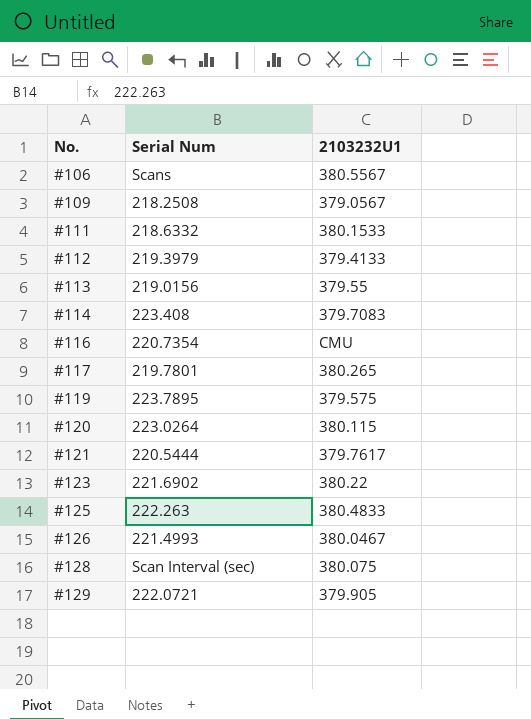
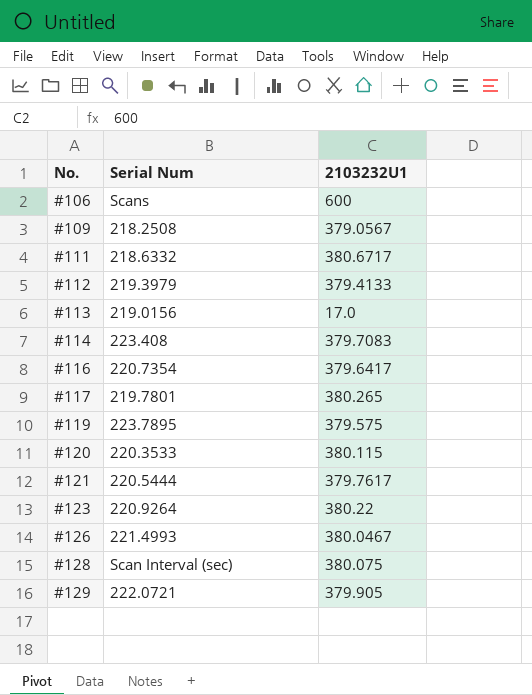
row #125: 222.263 | 380.4833 -> none
#106 | 2103232U1: 380.5567 -> 600
#111 | 2103232U1: 380.1533 -> 380.6717
#113 | 2103232U1: 379.55 -> 17.0
#116 | 2103232U1: CMU -> 379.6417
#120 | Serial Num: 223.0264 -> 220.3533
#123 | Serial Num: 221.6902 -> 220.9264

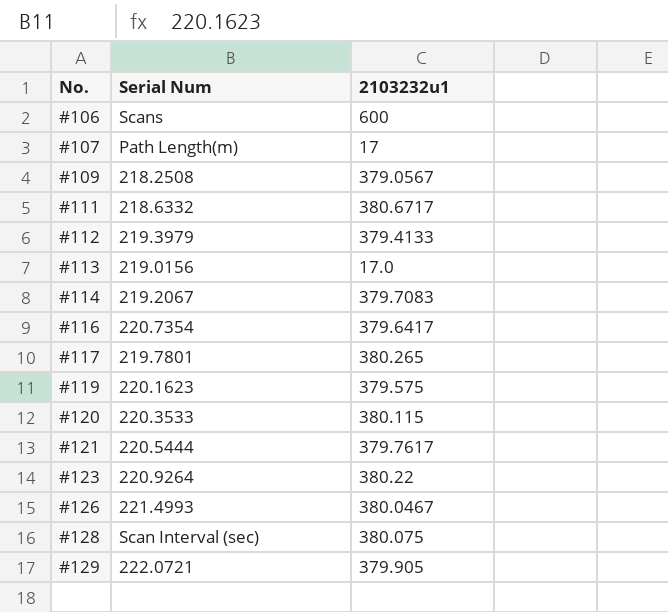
column name: 2103232U1 -> 2103232u1
row #107: none -> Path Length(m) | 17
#114 | Serial Num: 223.408 -> 219.2067
#119 | Serial Num: 223.7895 -> 220.1623

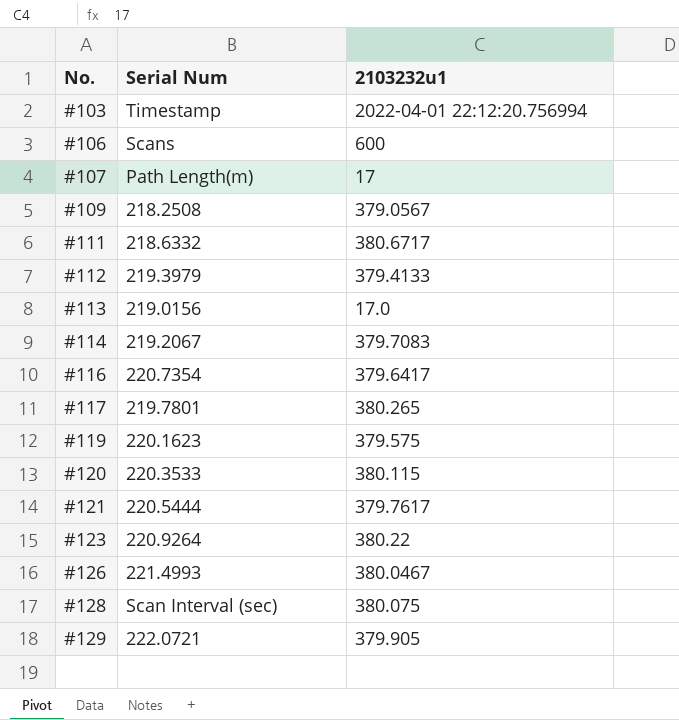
row #103: none -> Timestamp | 2022-04-01 22:12:20.756994

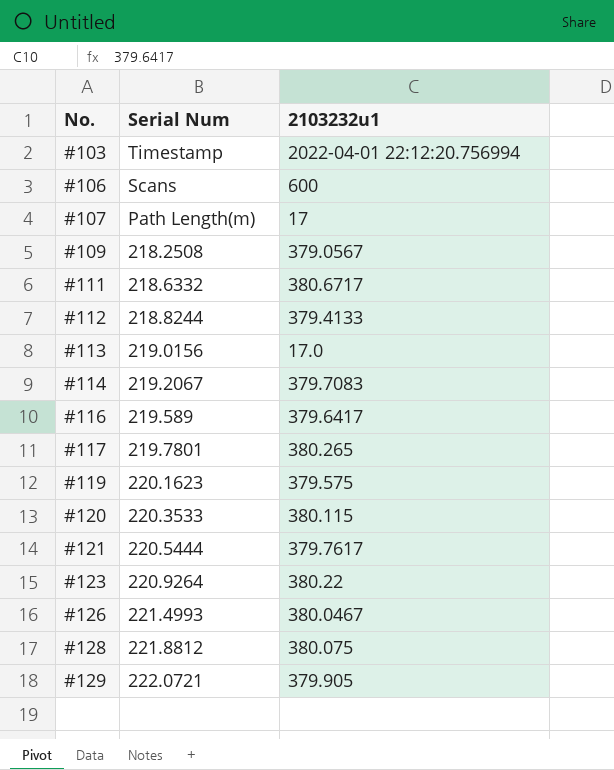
#112 | Serial Num: 219.3979 -> 218.8244
#116 | Serial Num: 220.7354 -> 219.589
#128 | Serial Num: Scan Interval (sec) -> 221.8812

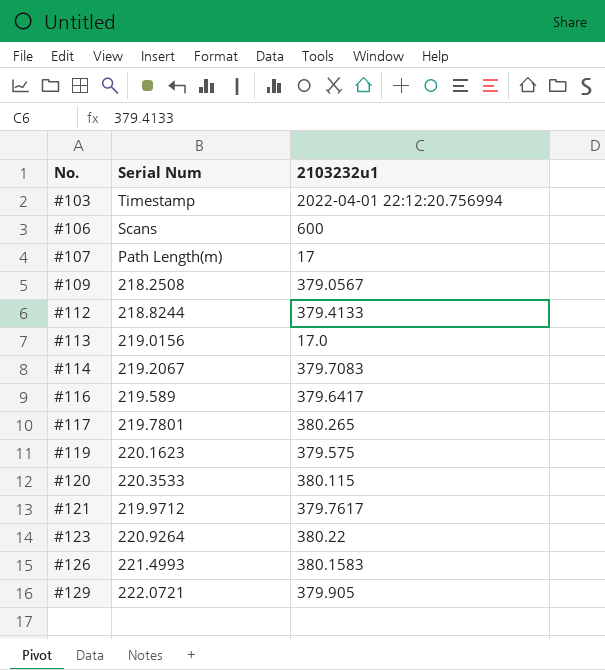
row #111: 218.6332 | 380.6717 -> none
row #128: 221.8812 | 380.075 -> none
#121 | Serial Num: 220.5444 -> 219.9712
#126 | 2103232u1: 380.0467 -> 380.1583

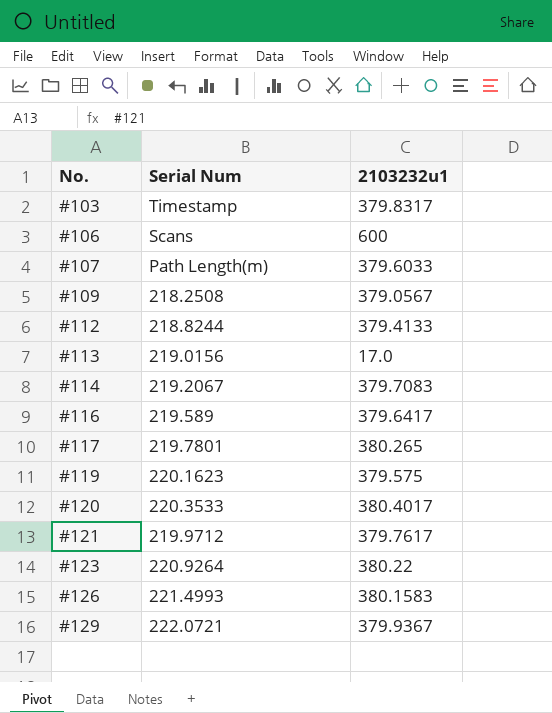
#103 | 2103232u1: 2022-04-01 22:12:20.756994 -> 379.8317
#107 | 2103232u1: 17 -> 379.6033
#120 | 2103232u1: 380.115 -> 380.4017
#129 | 2103232u1: 379.905 -> 379.9367

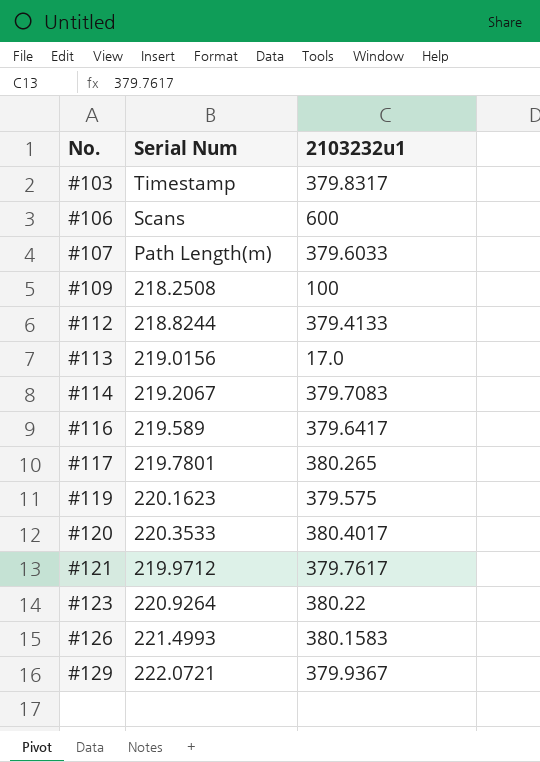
#109 | 2103232u1: 379.0567 -> 100

